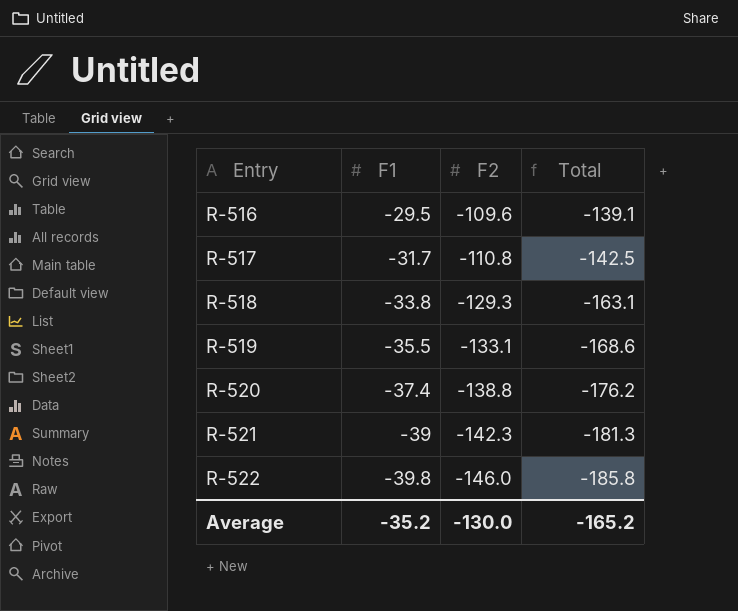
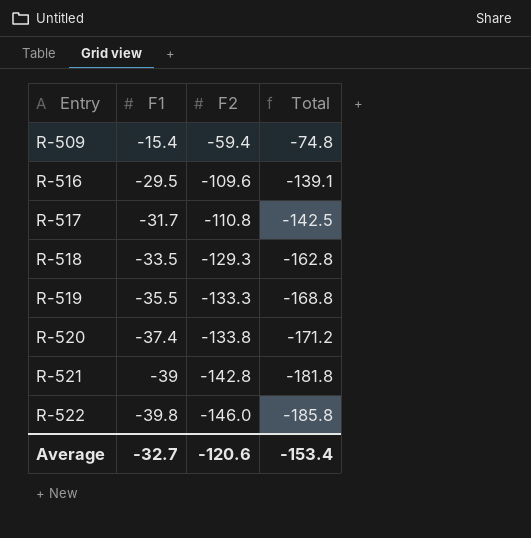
row R-509: none -> -15.4 | -59.4 | -74.8
R-518 | F1: -33.8 -> -33.5
R-518 | Total: -163.1 -> -162.8
R-519 | F2: -133.1 -> -133.3
R-519 | Total: -168.6 -> -168.8
R-520 | F2: -138.8 -> -133.8
R-520 | Total: -176.2 -> -171.2
R-521 | F2: -142.3 -> -142.8
R-521 | Total: -181.3 -> -181.8
Average | F1: -35.2 -> -32.7
Average | F2: -130.0 -> -120.6
Average | Total: -165.2 -> -153.4

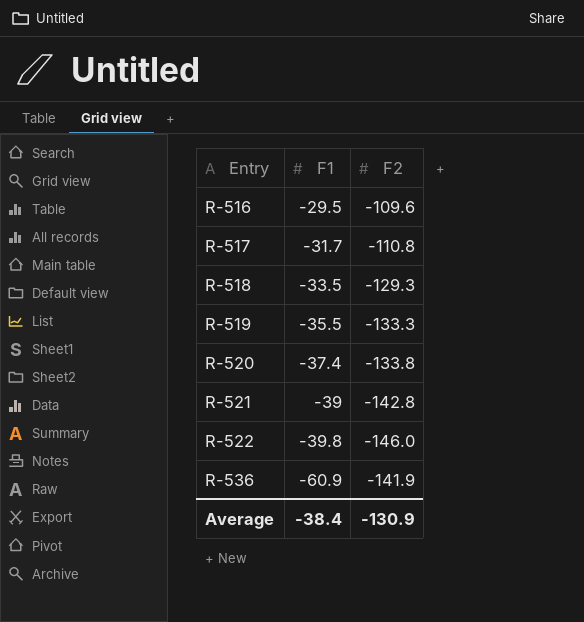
column Total | formula: [F1] + [F2] -> none
row R-509: -15.4 | -59.4 | -74.8 -> none
row R-536: none -> -60.9 | -141.9
Average | F1: -32.7 -> -38.4
Average | F2: -120.6 -> -130.9

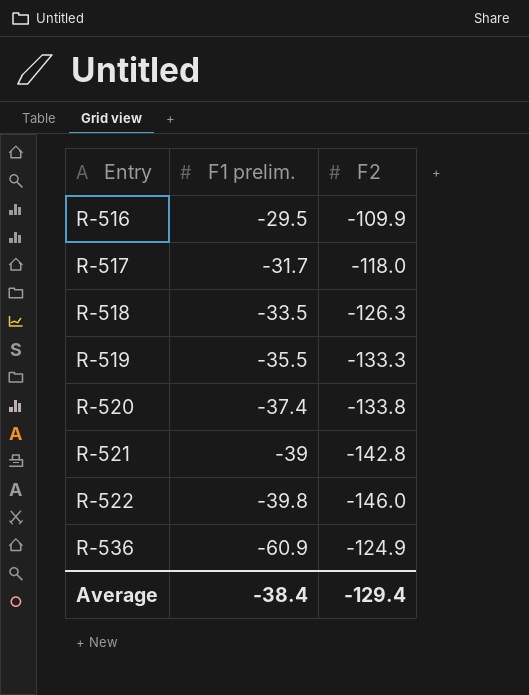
column name: F1 -> F1 prelim.
R-516 | F2: -109.6 -> -109.9
R-517 | F2: -110.8 -> -118.0
R-518 | F2: -129.3 -> -126.3
R-536 | F2: -141.9 -> -124.9
Average | F2: -130.9 -> -129.4

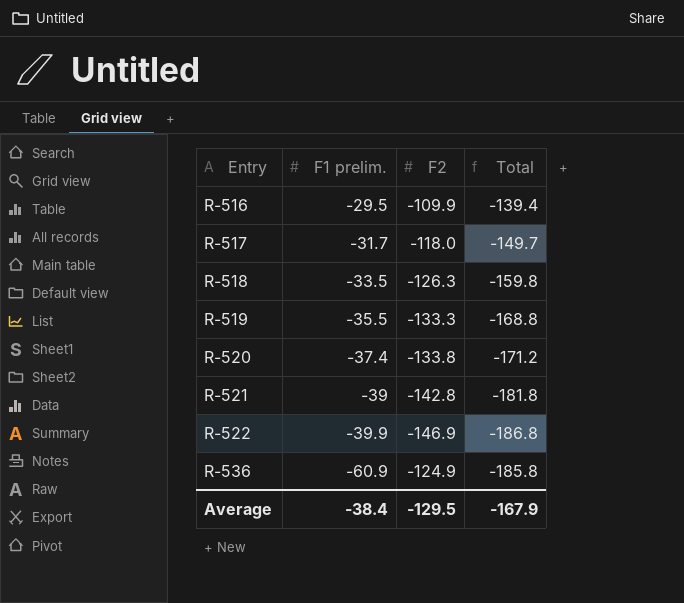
column Total | formula: none -> [F1 prelim.] + [F2]
R-522 | F1 prelim.: -39.8 -> -39.9
R-522 | F2: -146.0 -> -146.9
Average | F2: -129.4 -> -129.5

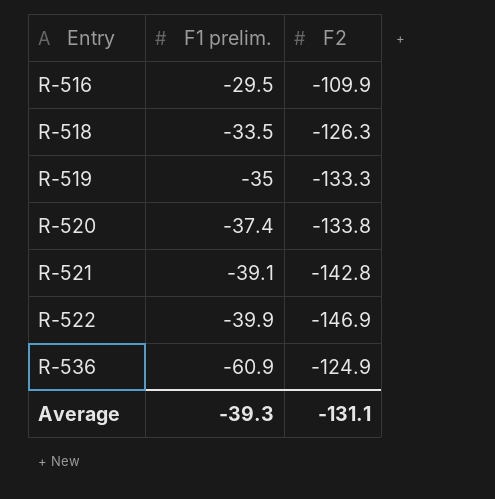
column Total | formula: [F1 prelim.] + [F2] -> none
row R-517: -31.7 | -118.0 | -149.7 -> none
R-519 | F1 prelim.: -35.5 -> -35
R-521 | F1 prelim.: -39 -> -39.1
Average | F1 prelim.: -38.4 -> -39.3
Average | F2: -129.5 -> -131.1

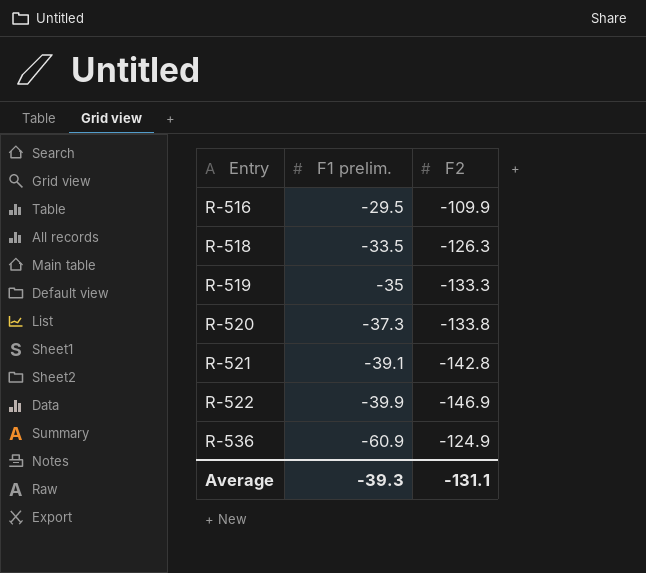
R-520 | F1 prelim.: -37.4 -> -37.3

